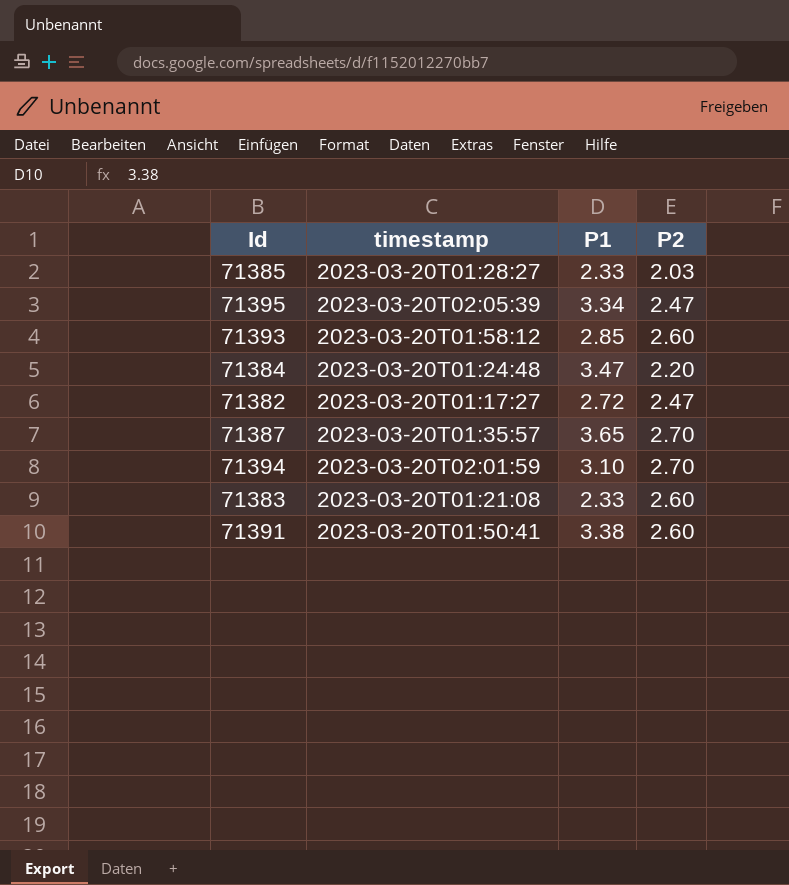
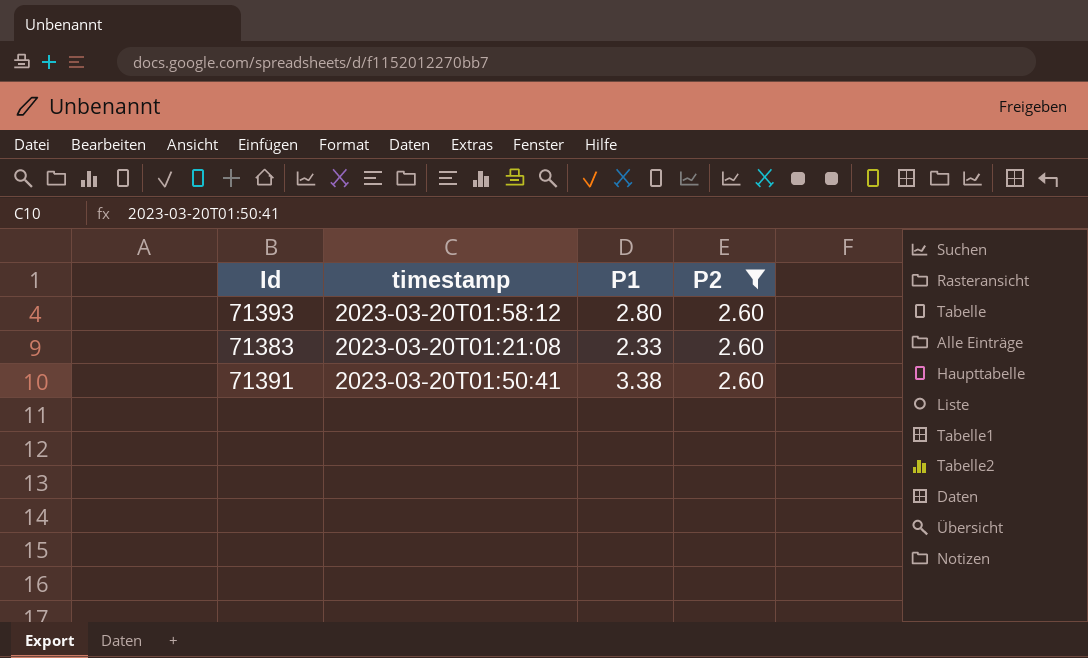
filter: none -> P2 = 2.60
71393 | P1: 2.85 -> 2.80

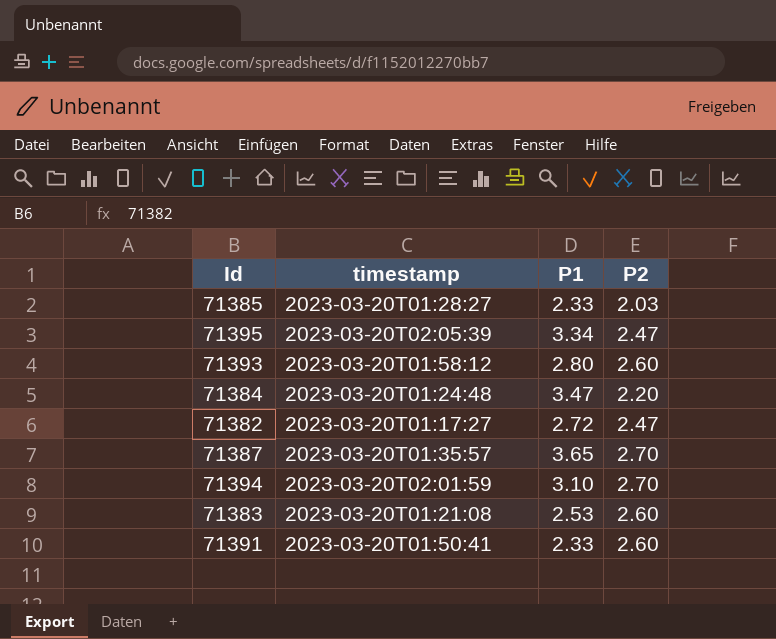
filter: P2 = 2.60 -> none
71383 | P1: 2.33 -> 2.53
71391 | P1: 3.38 -> 2.33

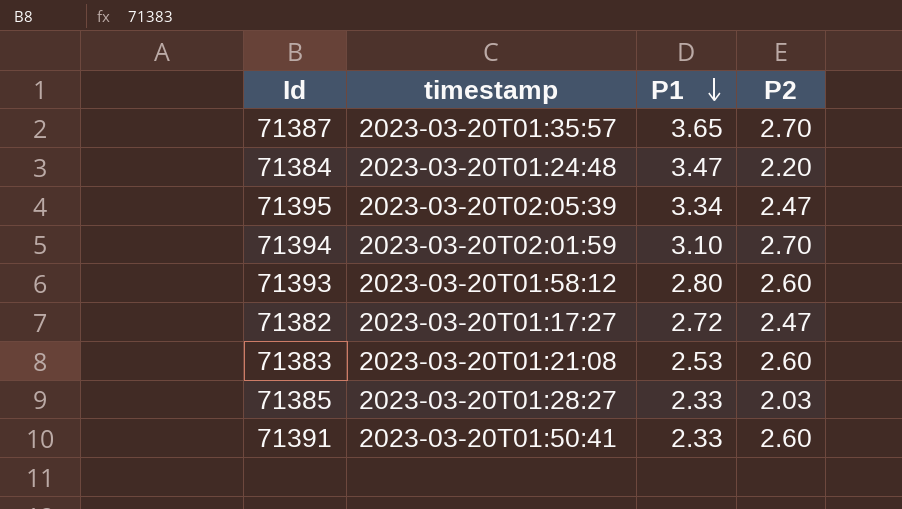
row order: none -> P1 descending

